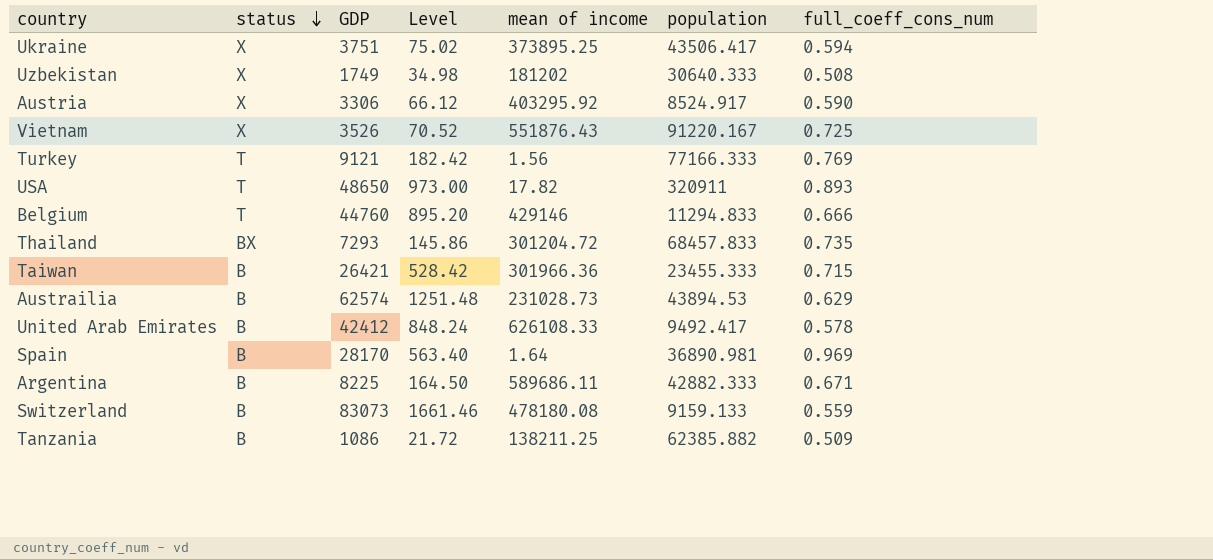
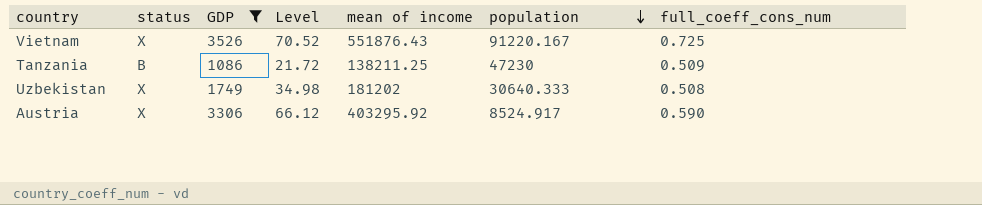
filter: none -> GDP <= 3526
row order: status descending -> population descending
Tanzania | population: 62385.882 -> 47230

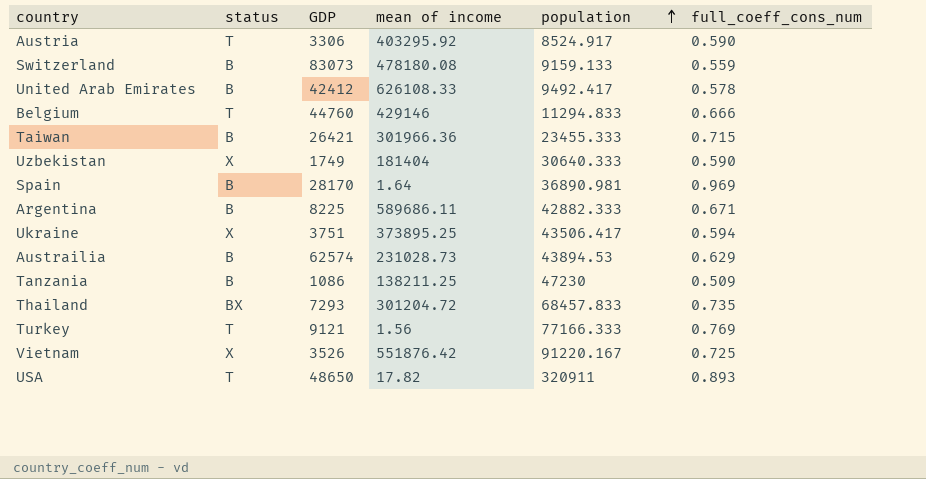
filter: GDP <= 3526 -> none
row order: population descending -> population ascending
column Level | formula: [GDP] * 0.02 -> none
Austria | status: X -> T
Uzbekistan | mean of income: 181202 -> 181404
Uzbekistan | full_coeff_cons_num: 0.508 -> 0.590
Vietnam | mean of income: 551876.43 -> 551876.42

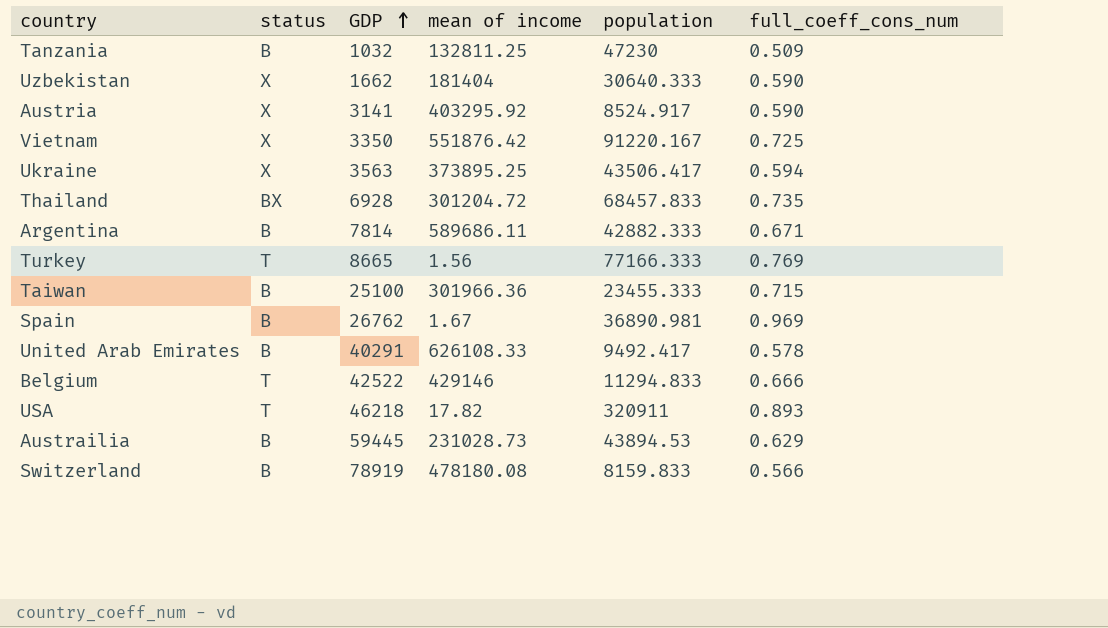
row order: population ascending -> GDP ascending
Tanzania | GDP: 1086 -> 1032
Tanzania | mean of income: 138211.25 -> 132811.25
Uzbekistan | GDP: 1749 -> 1662
Austria | status: T -> X
Austria | GDP: 3306 -> 3141
Vietnam | GDP: 3526 -> 3350
Ukraine | GDP: 3751 -> 3563
Thailand | GDP: 7293 -> 6928
Argentina | GDP: 8225 -> 7814
Turkey | GDP: 9121 -> 8665
Taiwan | GDP: 26421 -> 25100
Spain | GDP: 28170 -> 26762
Spain | mean of income: 1.64 -> 1.67
United Arab Emirates | GDP: 42412 -> 40291
Belgium | GDP: 44760 -> 42522
USA | GDP: 48650 -> 46218
Austrailia | GDP: 62574 -> 59445
Switzerland | GDP: 83073 -> 78919
Switzerland | population: 9159.133 -> 8159.833
Switzerland | full_coeff_cons_num: 0.559 -> 0.566

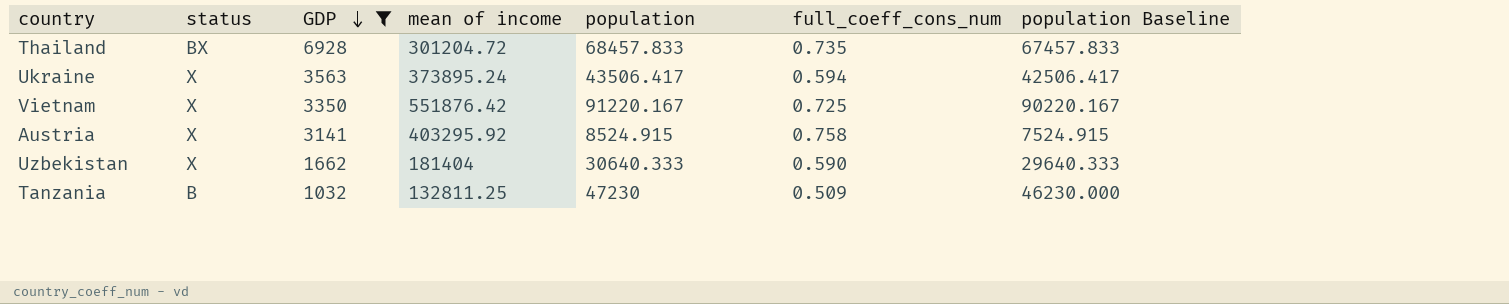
filter: none -> GDP <= 6928
row order: GDP ascending -> GDP descending
column population Baseline | formula: none -> [population] - 1000
Ukraine | mean of income: 373895.25 -> 373895.24
Austria | population: 8524.917 -> 8524.915
Austria | full_coeff_cons_num: 0.590 -> 0.758

